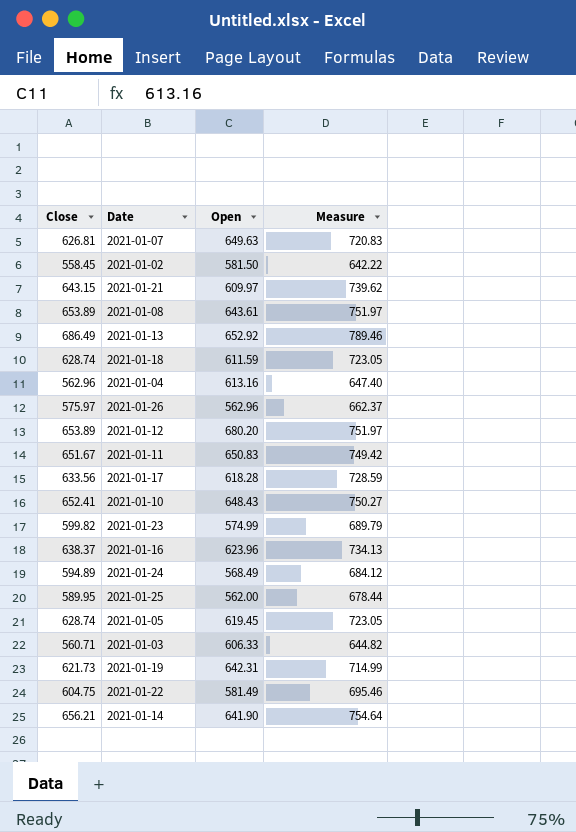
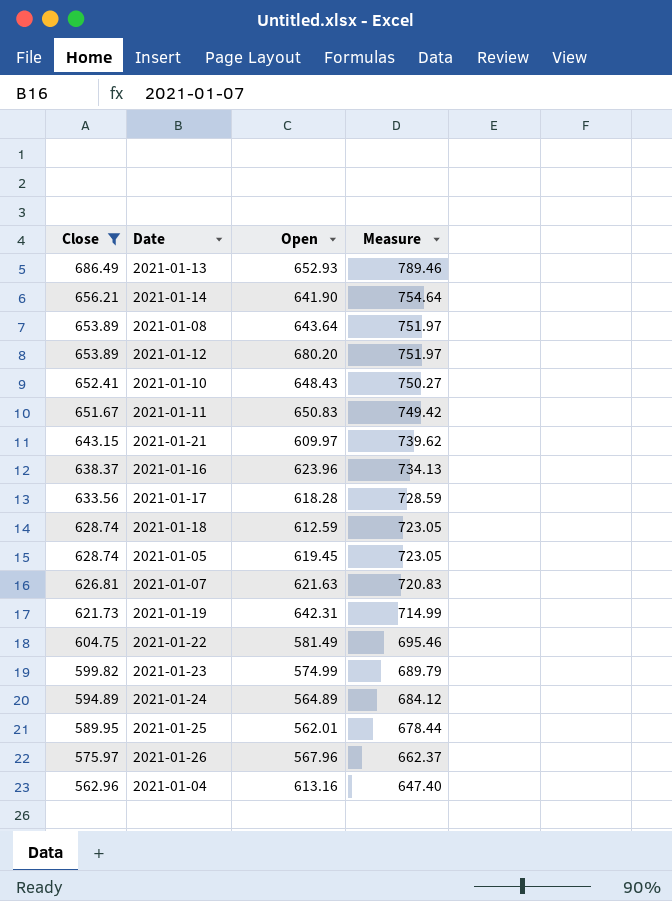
filter: none -> Close >= 562.96
row order: none -> Close descending
2021-01-13 | Open: 652.92 -> 652.93
2021-01-08 | Open: 643.61 -> 643.64
2021-01-18 | Open: 611.59 -> 612.59
2021-01-07 | Open: 649.63 -> 621.63
2021-01-24 | Open: 568.49 -> 564.89
2021-01-25 | Open: 562.00 -> 562.01
2021-01-26 | Open: 562.96 -> 567.96

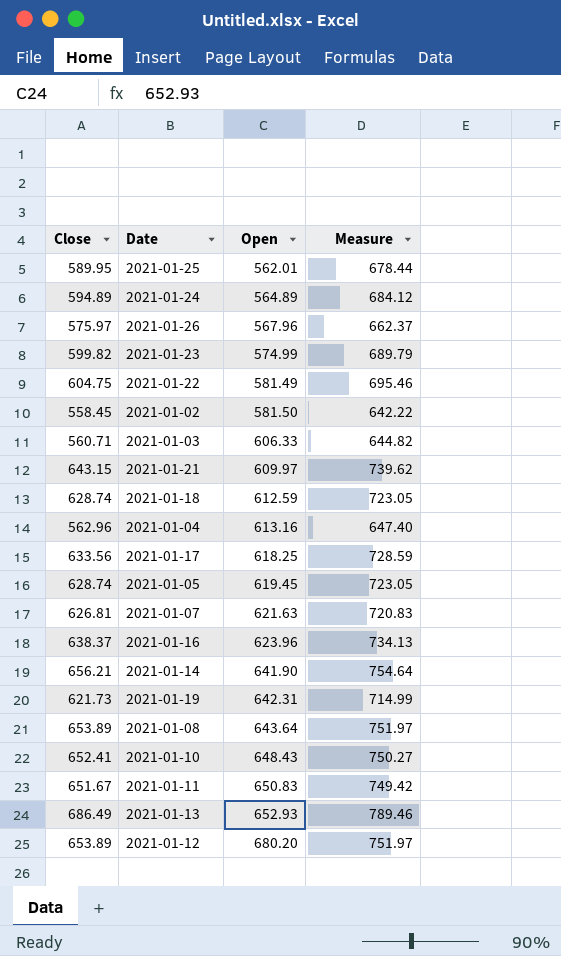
filter: Close >= 562.96 -> none
row order: Close descending -> Open ascending
2021-01-17 | Open: 618.28 -> 618.25

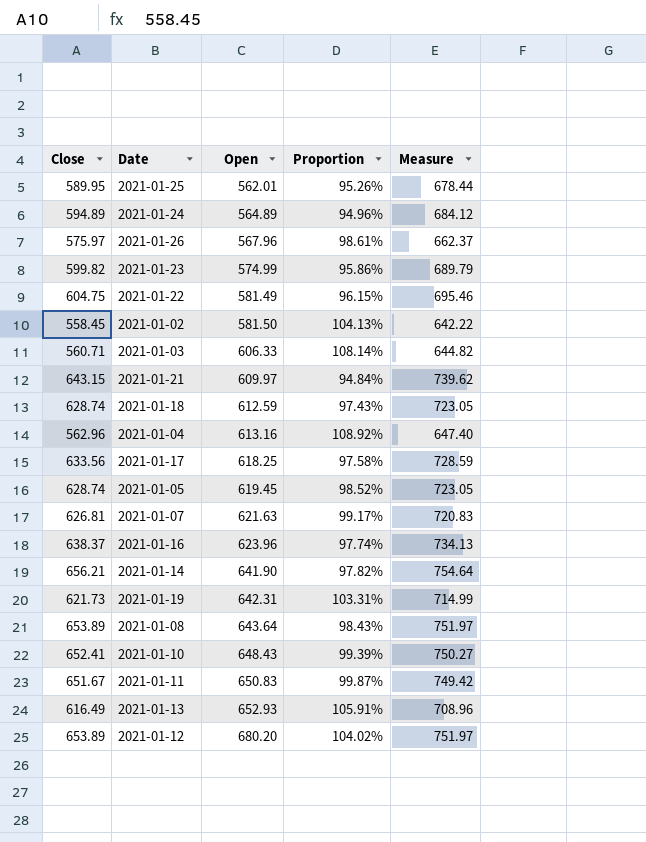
column Proportion | formula: none -> [Open] / [Close]
2021-01-13 | Close: 686.49 -> 616.49
2021-01-13 | Measure: 789.46 -> 708.96

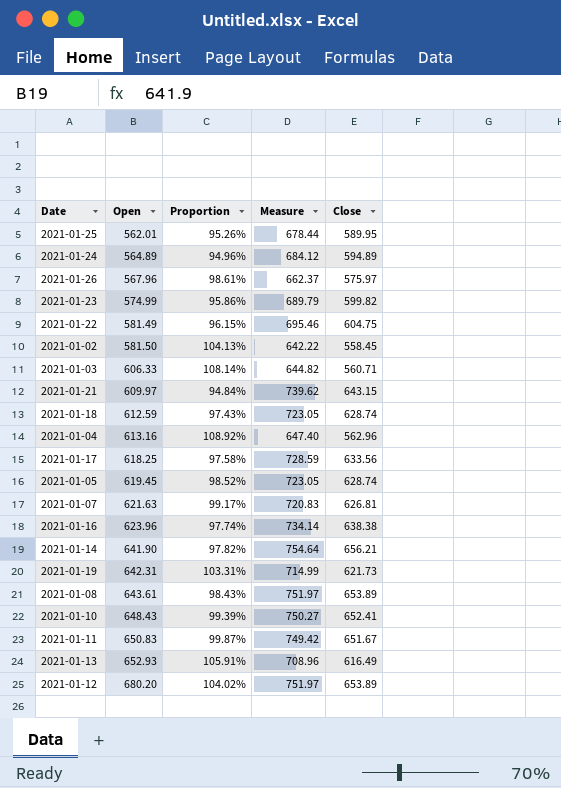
column Close | position: 1 -> 5
2021-01-16 | Measure: 734.13 -> 734.14
2021-01-16 | Close: 638.37 -> 638.38
2021-01-08 | Open: 643.64 -> 643.61

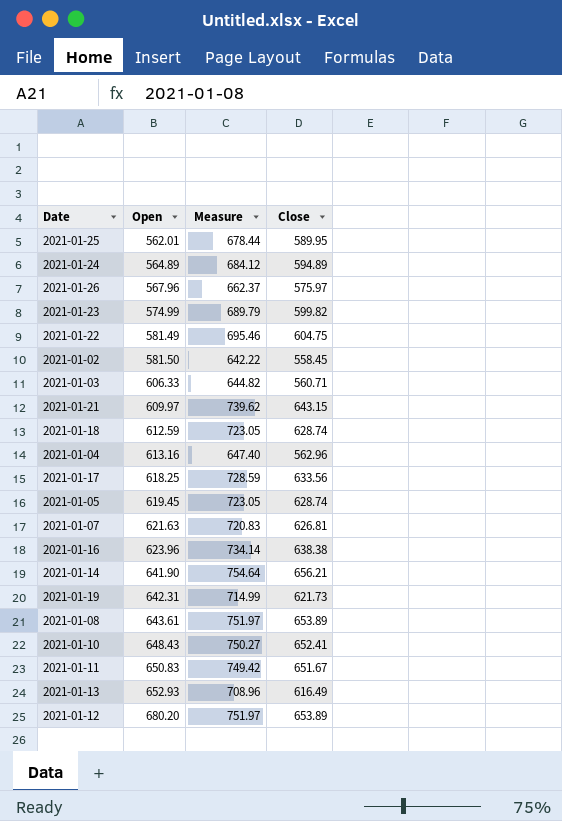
column Proportion | formula: [Open] / [Close] -> none

